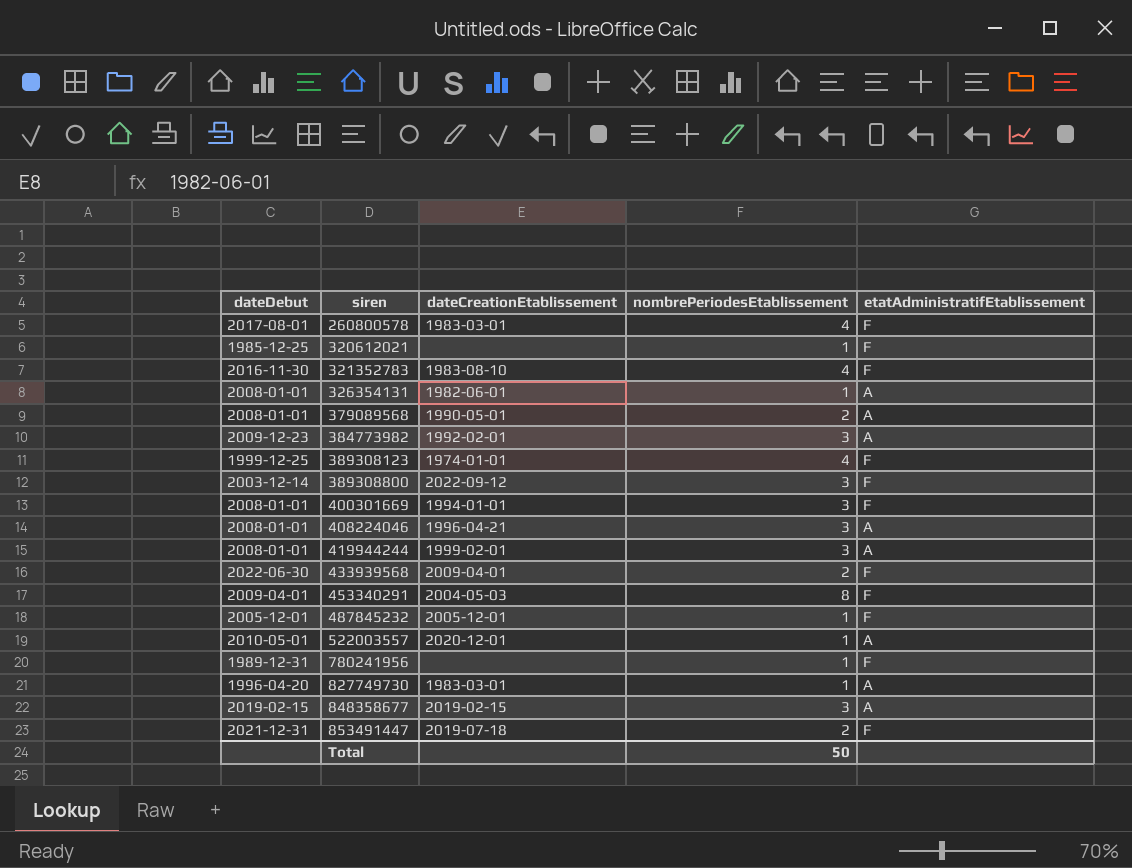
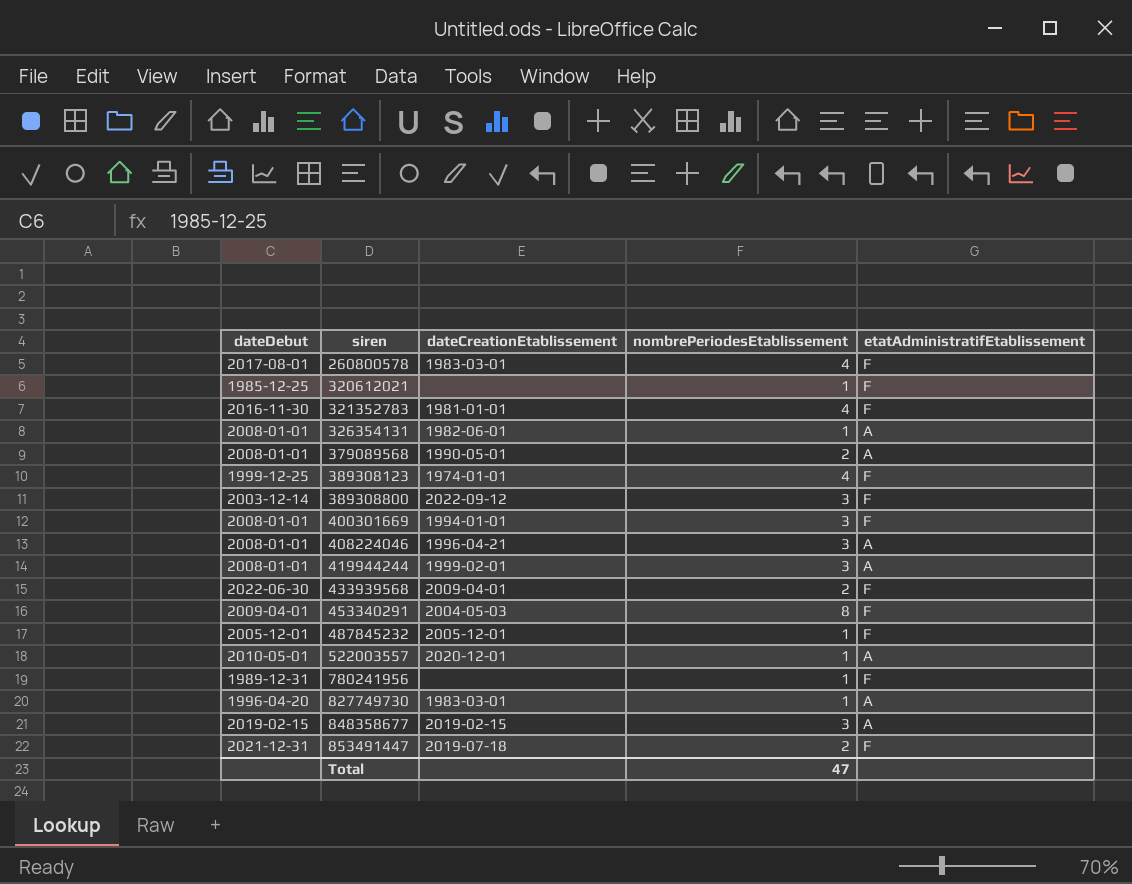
row 384773982: 2009-12-23 | 1992-02-01 | 3 | A -> none
321352783 | dateCreationEtablissement: 1983-08-10 -> 1981-01-01
Total | nombrePeriodesEtablissement: 50 -> 47

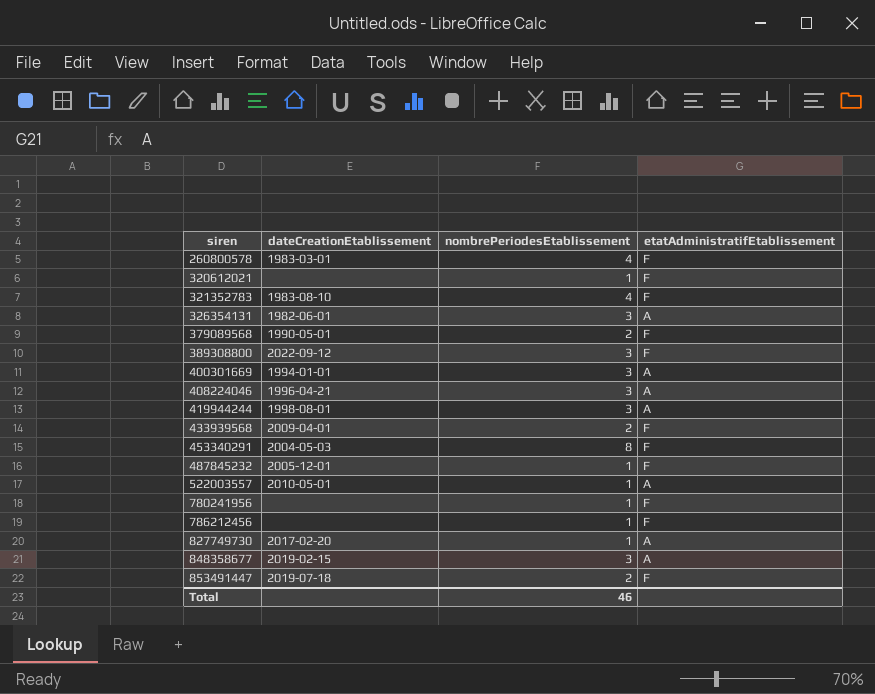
column dateDebut | position: 1 -> none
row 389308123: 1999-12-25 | 1974-01-01 | 4 | F -> none
321352783 | dateCreationEtablissement: 1981-01-01 -> 1983-08-10
326354131 | nombrePeriodesEtablissement: 1 -> 3
379089568 | etatAdministratifEtablissement: A -> F
400301669 | etatAdministratifEtablissement: F -> A
419944244 | dateCreationEtablissement: 1999-02-01 -> 1998-08-01
522003557 | dateCreationEtablissement: 2020-12-01 -> 2010-05-01
row 786212456: none -> none | 1 | F
827749730 | dateCreationEtablissement: 1983-03-01 -> 2017-02-20
Total | nombrePeriodesEtablissement: 47 -> 46

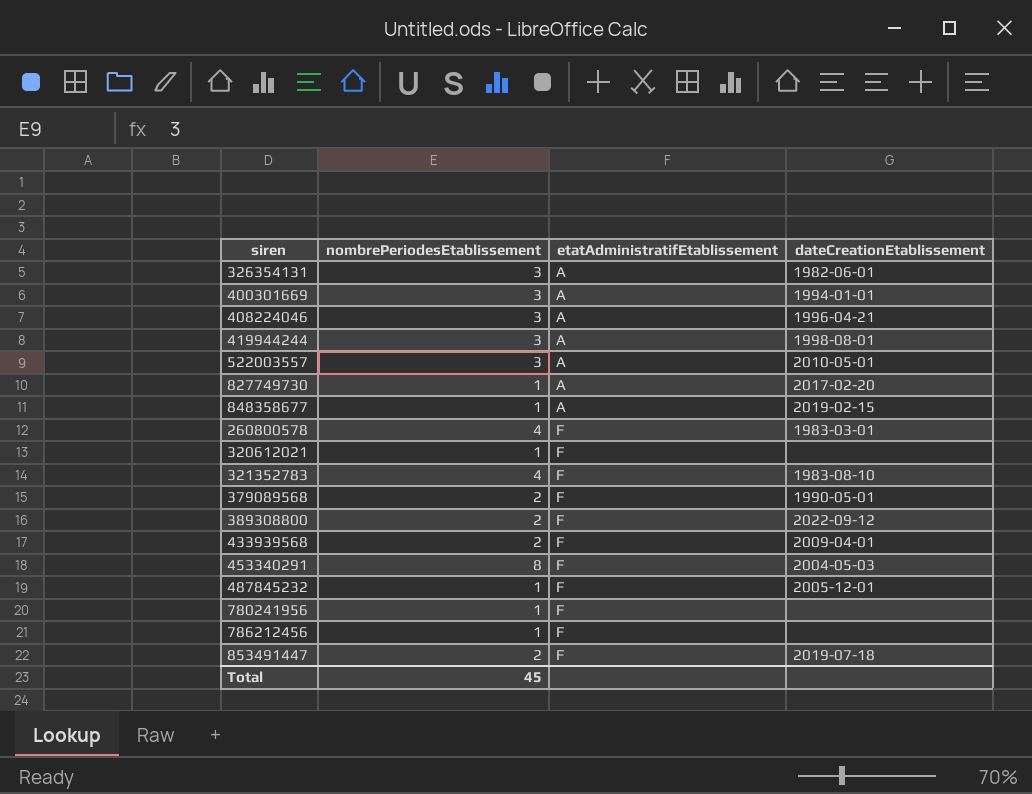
row order: siren ascending -> etatAdministratifEtablissement ascending
column dateCreationEtablissement | position: 2 -> 4
522003557 | nombrePeriodesEtablissement: 1 -> 3
848358677 | nombrePeriodesEtablissement: 3 -> 1
389308800 | nombrePeriodesEtablissement: 3 -> 2
Total | nombrePeriodesEtablissement: 46 -> 45

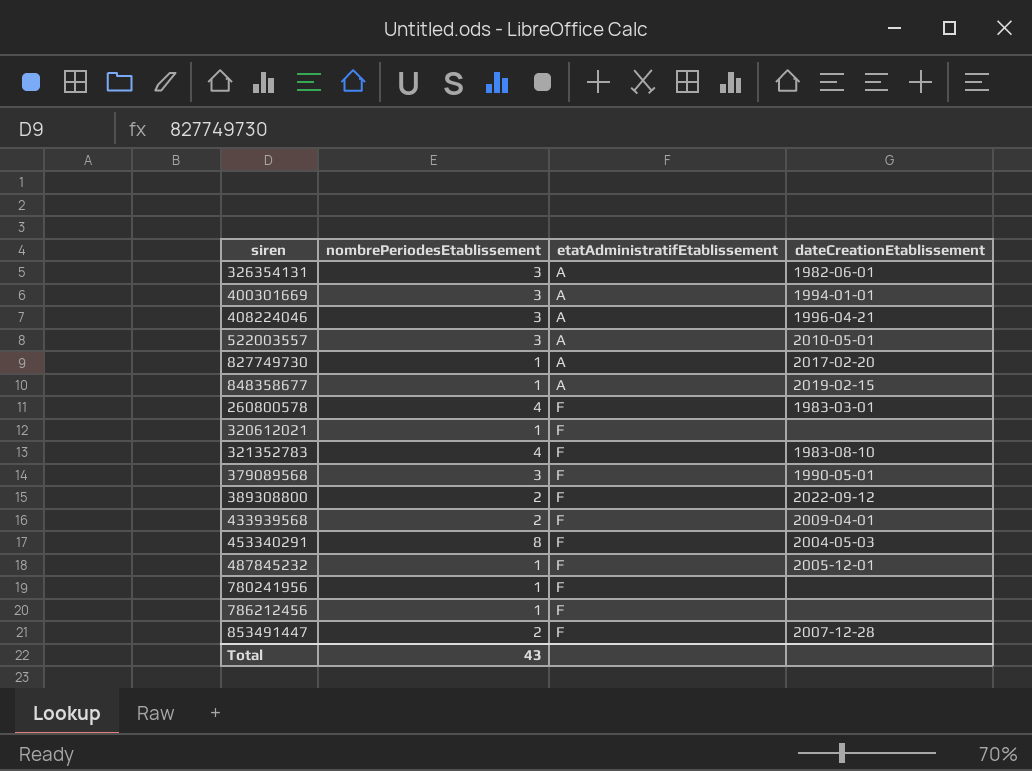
row 419944244: 3 | A | 1998-08-01 -> none
379089568 | nombrePeriodesEtablissement: 2 -> 3
853491447 | dateCreationEtablissement: 2019-07-18 -> 2007-12-28
Total | nombrePeriodesEtablissement: 45 -> 43

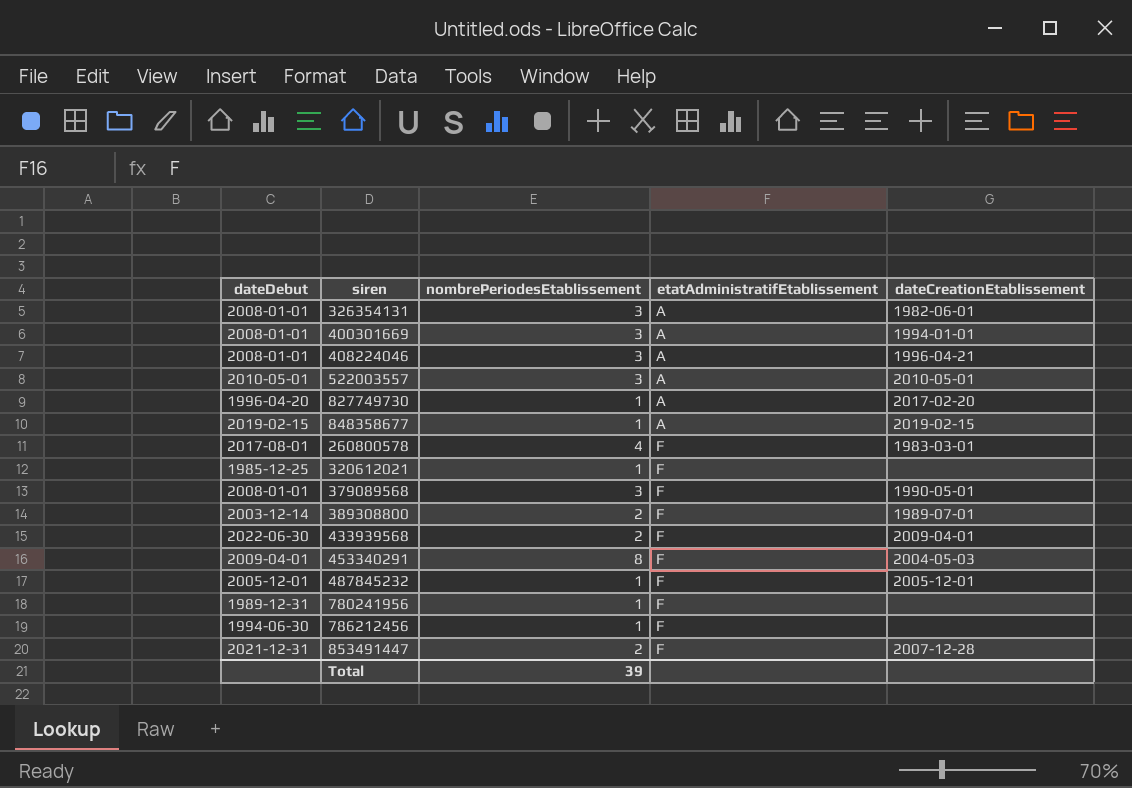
column dateDebut | position: none -> 1
row 321352783: 4 | F | 1983-08-10 -> none
389308800 | dateCreationEtablissement: 2022-09-12 -> 1989-07-01
Total | nombrePeriodesEtablissement: 43 -> 39

